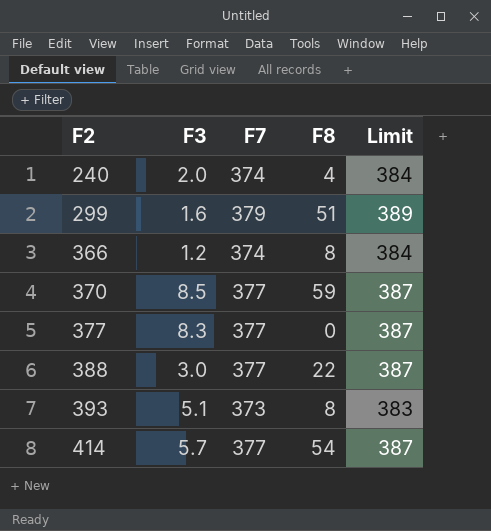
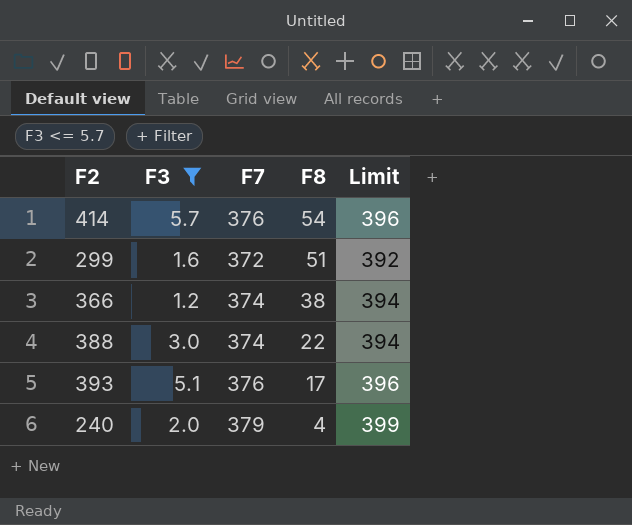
filter: none -> F3 <= 5.7
row order: F2 ascending -> F8 descending
column Limit | formula: [F7] + 10 -> [F7] + 20
414 | F7: 377 -> 376
299 | F7: 379 -> 372
366 | F8: 8 -> 38
388 | F7: 377 -> 374
393 | F7: 373 -> 376
393 | F8: 8 -> 17
240 | F7: 374 -> 379

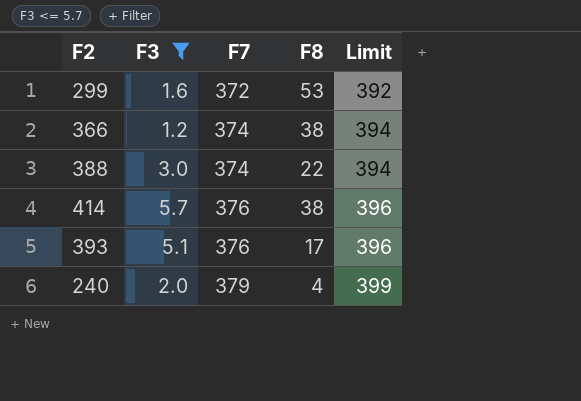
row order: F8 descending -> F7 ascending
299 | F8: 51 -> 53
414 | F8: 54 -> 38

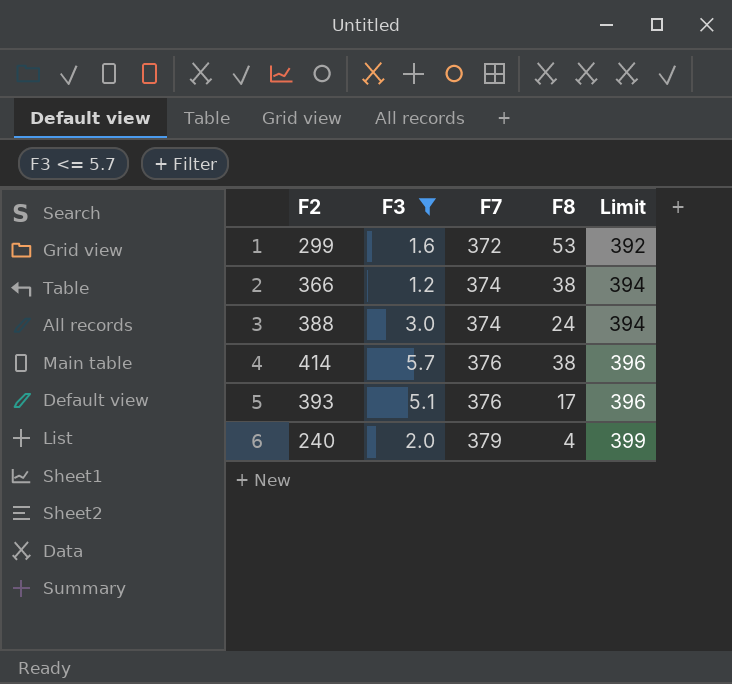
388 | F8: 22 -> 24

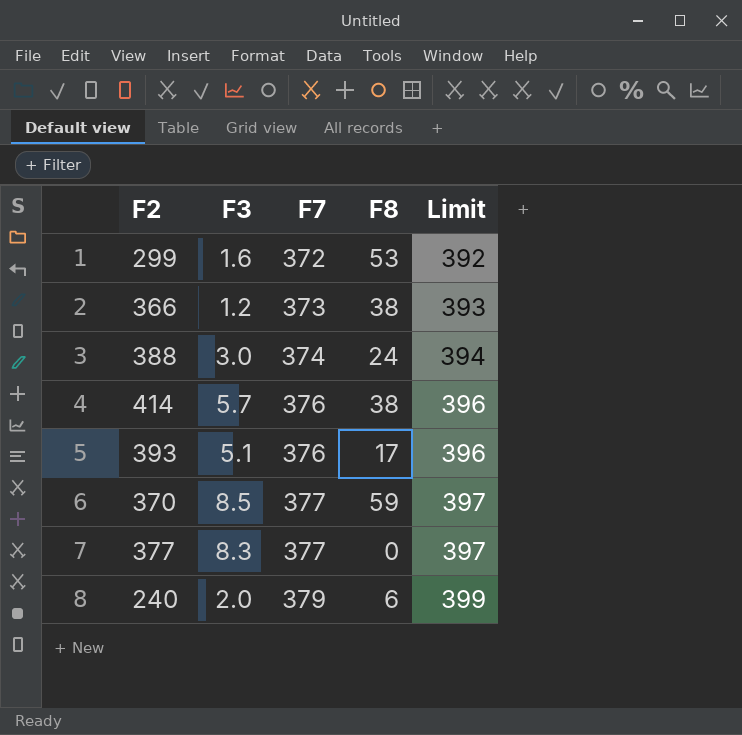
filter: F3 <= 5.7 -> none
366 | F7: 374 -> 373
366 | Limit: 394 -> 393
240 | F8: 4 -> 6

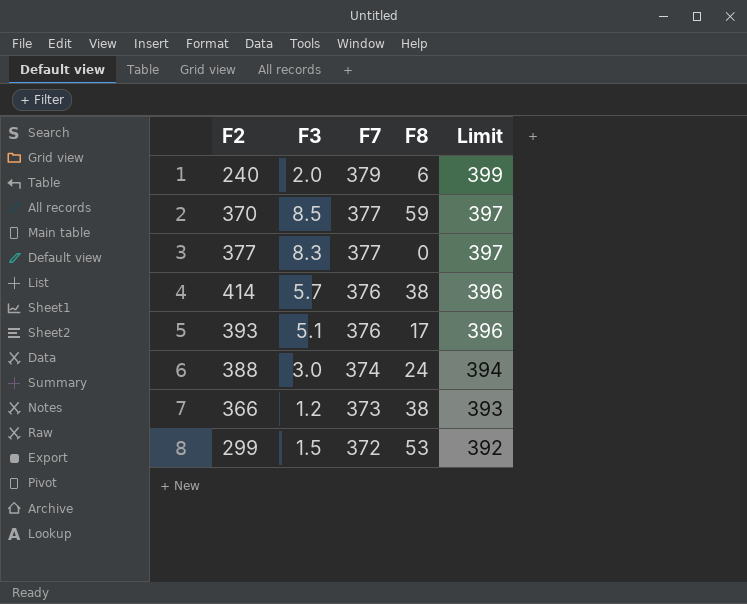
row order: F7 ascending -> F7 descending
299 | F3: 1.6 -> 1.5

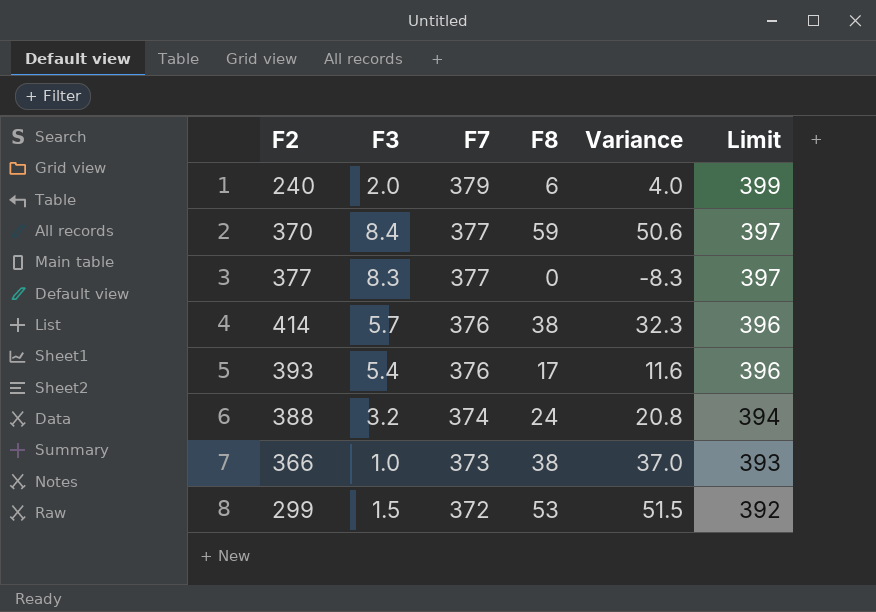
column Variance | formula: none -> [F8] - [F3]
370 | F3: 8.5 -> 8.4
393 | F3: 5.1 -> 5.4
388 | F3: 3.0 -> 3.2
366 | F3: 1.2 -> 1.0

